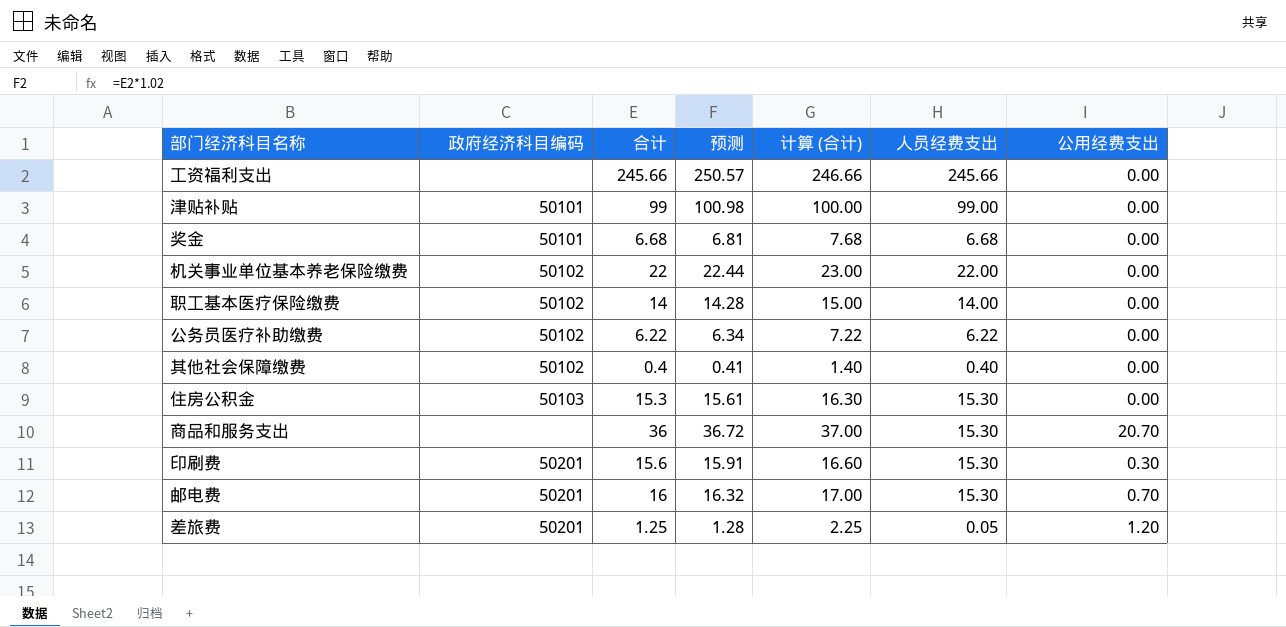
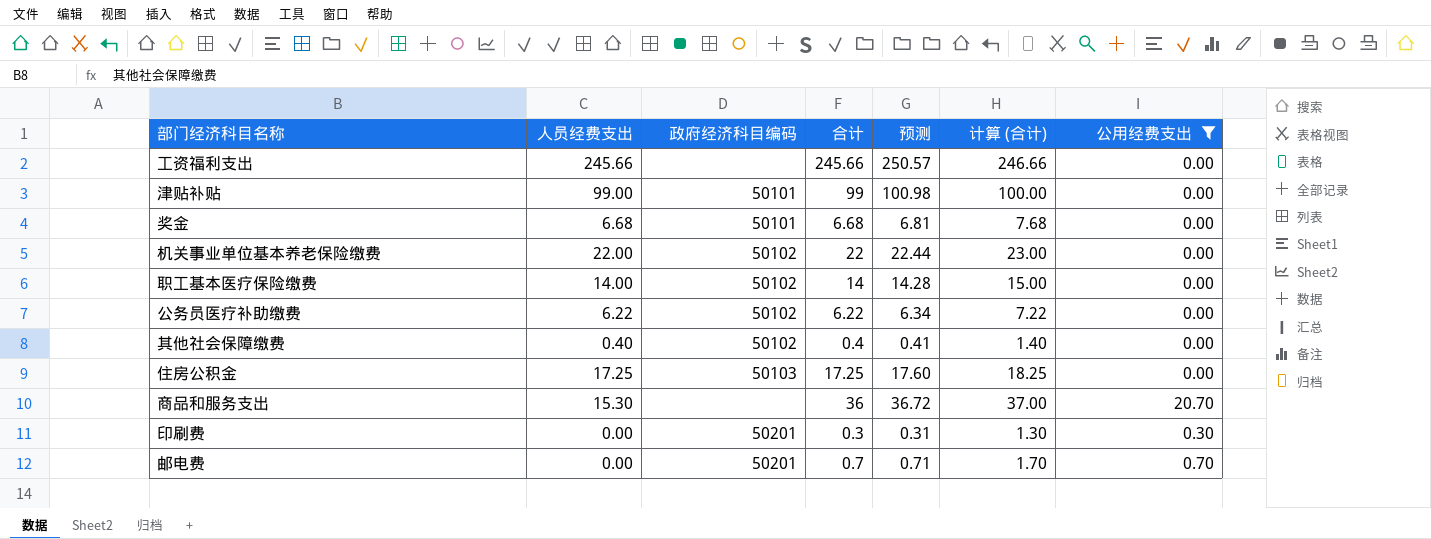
filter: none -> 公用经费支出 != 1.20
column 人员经费支出 | position: 6 -> 2
住房公积金 | 人员经费支出: 15.30 -> 17.25
住房公积金 | 合计: 15.3 -> 17.25
住房公积金 | 预测: 15.61 -> 17.60
住房公积金 | 计算 (合计): 16.30 -> 18.25
印刷费 | 人员经费支出: 15.30 -> 0.00
印刷费 | 合计: 15.6 -> 0.3
印刷费 | 预测: 15.91 -> 0.31
印刷费 | 计算 (合计): 16.60 -> 1.30
邮电费 | 人员经费支出: 15.30 -> 0.00
邮电费 | 合计: 16 -> 0.7
邮电费 | 预测: 16.32 -> 0.71
邮电费 | 计算 (合计): 17.00 -> 1.70

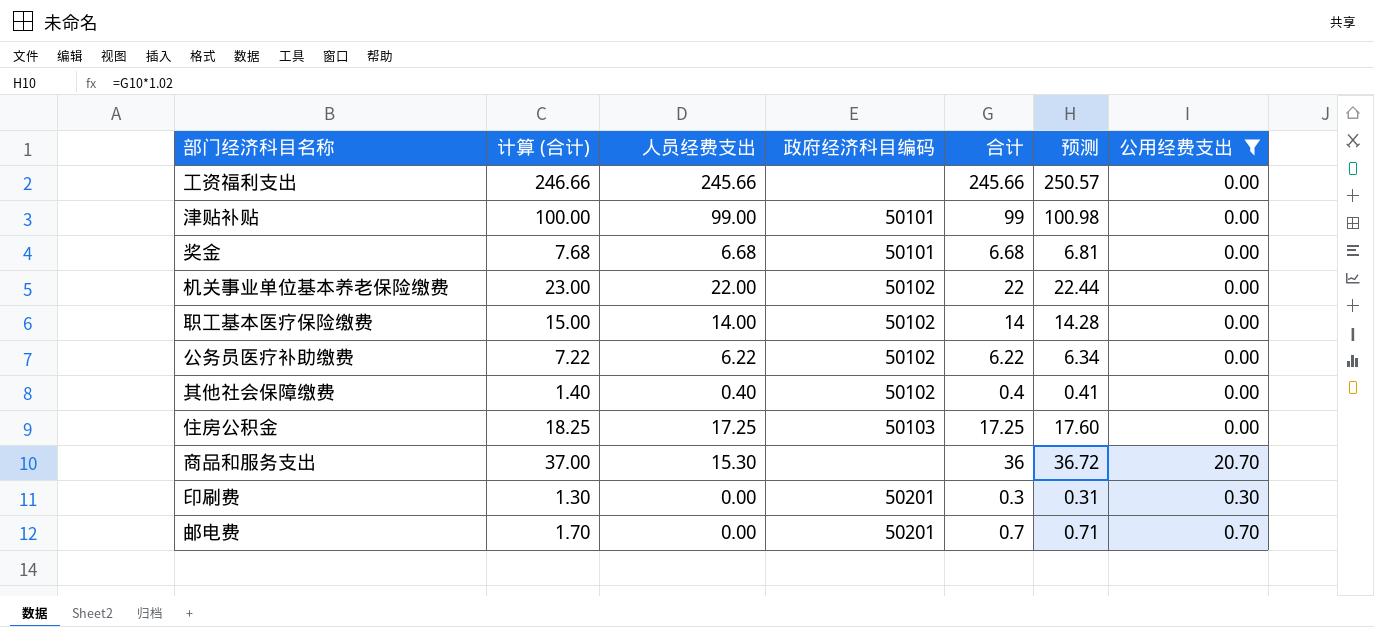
column 计算 (合计) | position: 6 -> 2

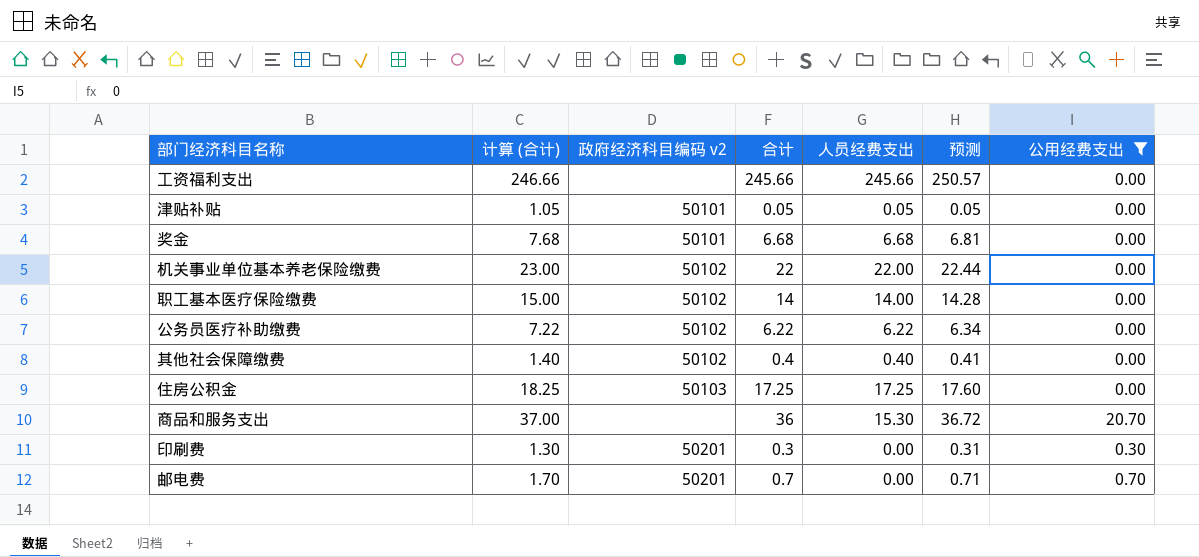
column name: 政府经济科目编码 -> 政府经济科目编码 v2
column 人员经费支出 | position: 3 -> 5
津贴补贴 | 计算 (合计): 100.00 -> 1.05
津贴补贴 | 合计: 99 -> 0.05
津贴补贴 | 人员经费支出: 99.00 -> 0.05
津贴补贴 | 预测: 100.98 -> 0.05

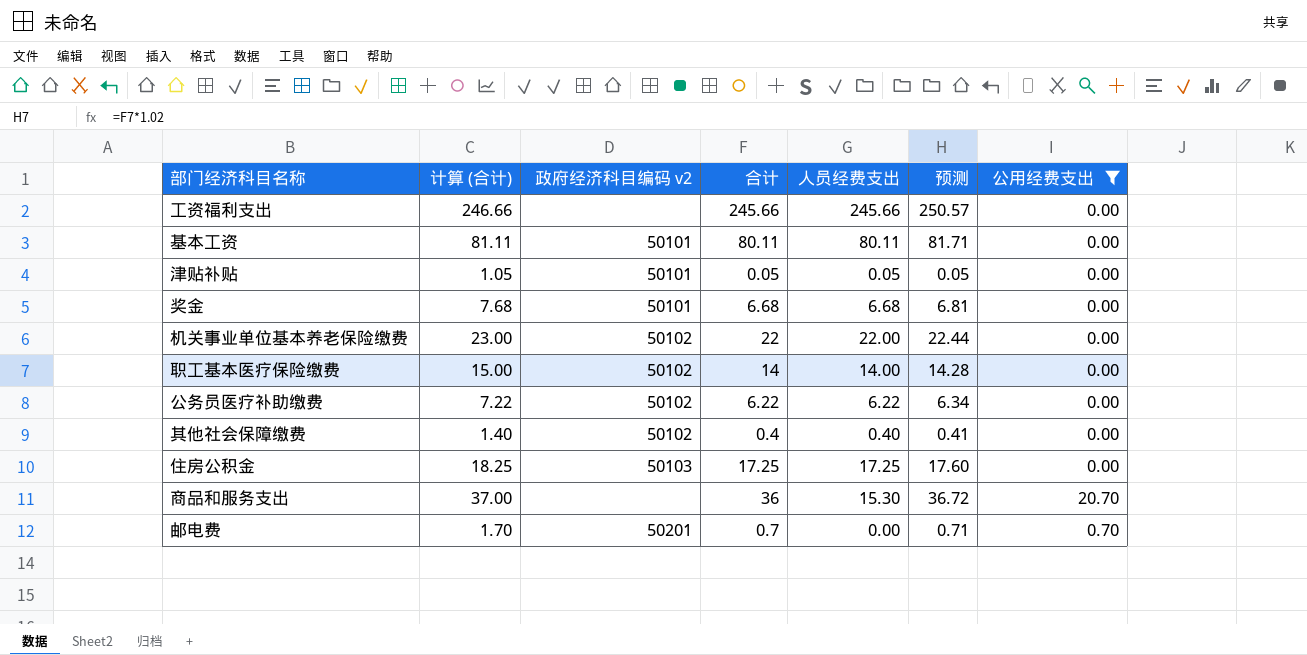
row 印刷费: 1.30 | 50201 | 0.3 | 0.00 | 0.31 | 0.30 -> none
row 基本工资: none -> 81.11 | 50101 | 80.11 | 80.11 | 81.71 | 0.00

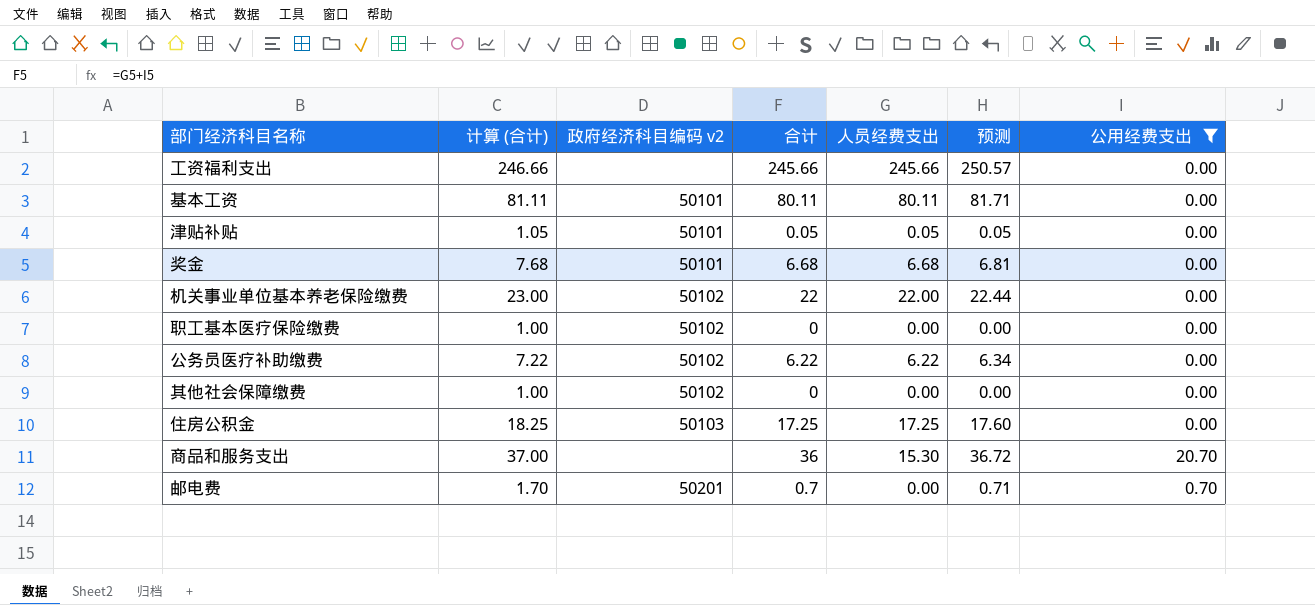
职工基本医疗保险缴费 | 计算 (合计): 15.00 -> 1.00
职工基本医疗保险缴费 | 合计: 14 -> 0
职工基本医疗保险缴费 | 人员经费支出: 14.00 -> 0.00
职工基本医疗保险缴费 | 预测: 14.28 -> 0.00
其他社会保障缴费 | 计算 (合计): 1.40 -> 1.00
其他社会保障缴费 | 合计: 0.4 -> 0
其他社会保障缴费 | 人员经费支出: 0.40 -> 0.00
其他社会保障缴费 | 预测: 0.41 -> 0.00

